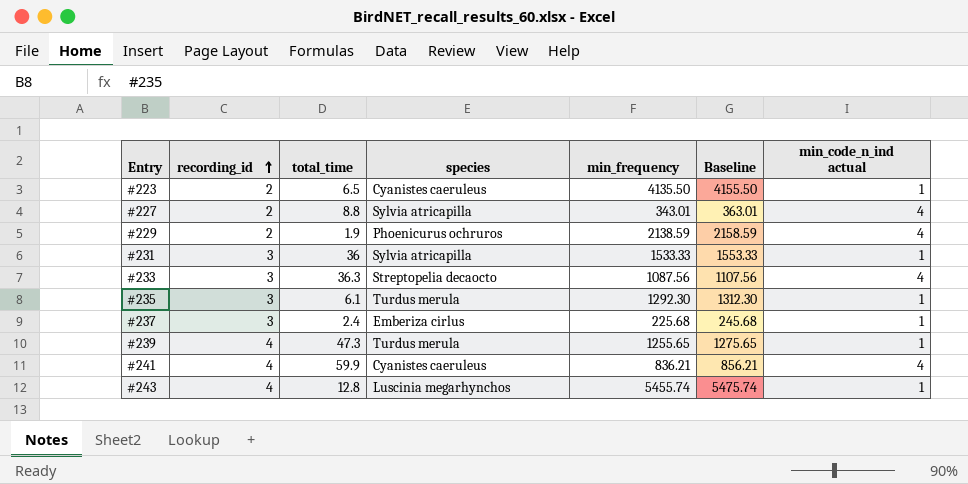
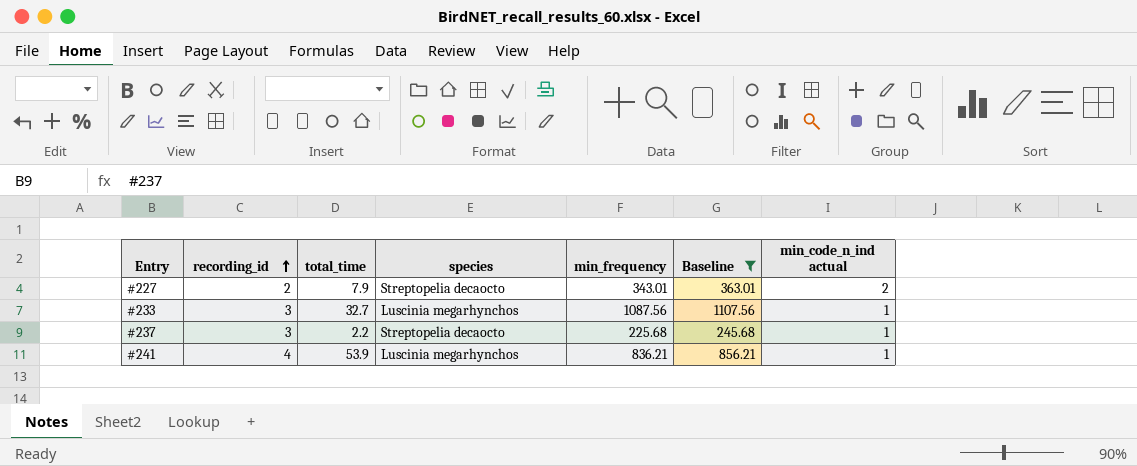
filter: none -> Baseline <= 1107.56
#227 | total_time: 8.8 -> 7.9
#227 | species: Sylvia atricapilla -> Streptopelia decaocto
#227 | min_code_n_ind actual: 4 -> 2
#233 | total_time: 36.3 -> 32.7
#233 | species: Streptopelia decaocto -> Luscinia megarhynchos
#233 | min_code_n_ind actual: 4 -> 1
#237 | total_time: 2.4 -> 2.2
#237 | species: Emberiza cirlus -> Streptopelia decaocto
#241 | total_time: 59.9 -> 53.9
#241 | species: Cyanistes caeruleus -> Luscinia megarhynchos
#241 | min_code_n_ind actual: 4 -> 1

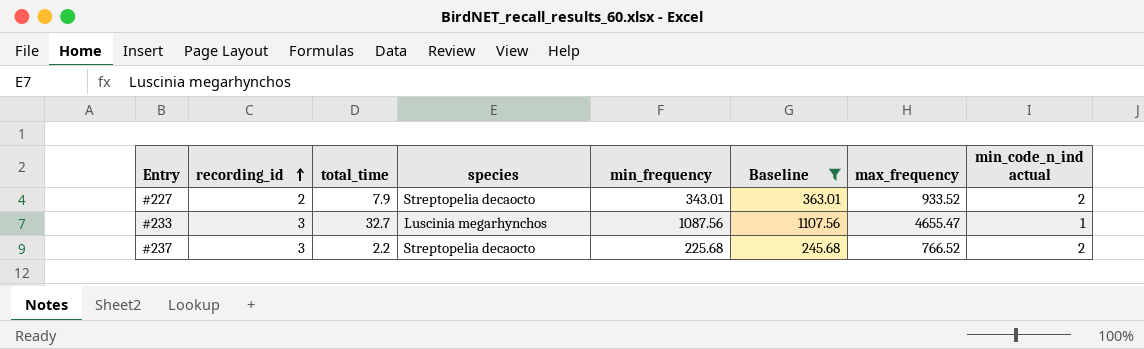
column max_frequency | position: none -> 7
row #241: 4 | 53.9 | Luscinia megarhynchos | 836.21 | 856.21 | 1 -> none
#237 | min_code_n_ind actual: 1 -> 2

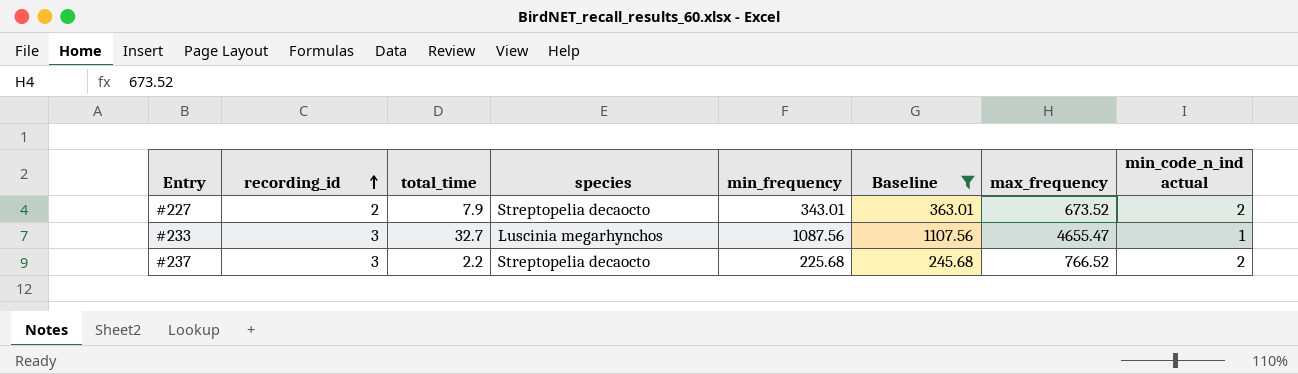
#227 | max_frequency: 933.52 -> 673.52

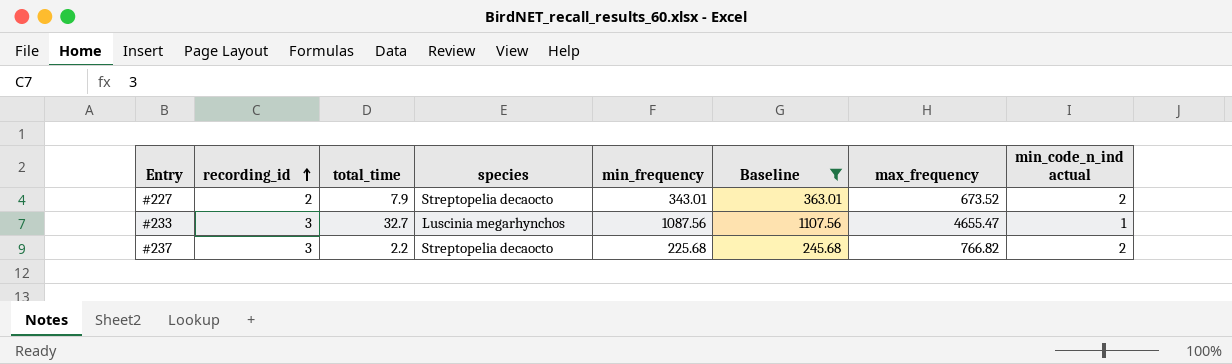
#237 | max_frequency: 766.52 -> 766.82

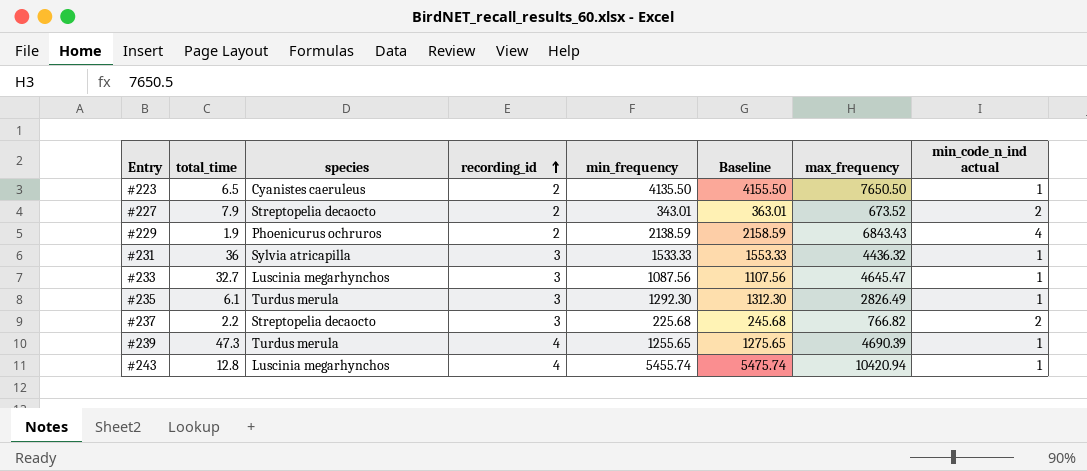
filter: Baseline <= 1107.56 -> none
column recording_id | position: 2 -> 4
#233 | max_frequency: 4655.47 -> 4645.47

